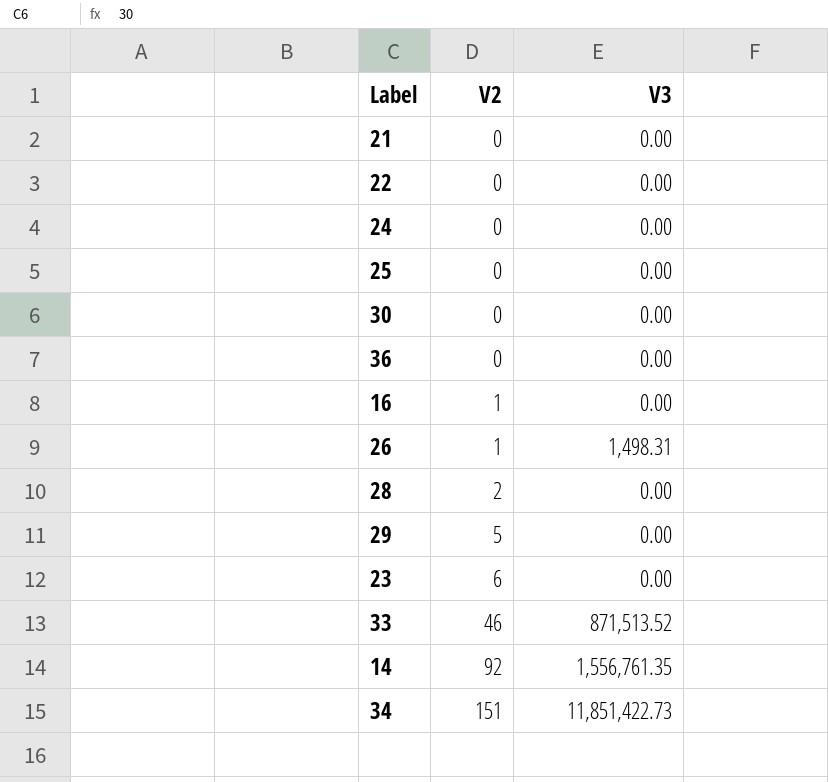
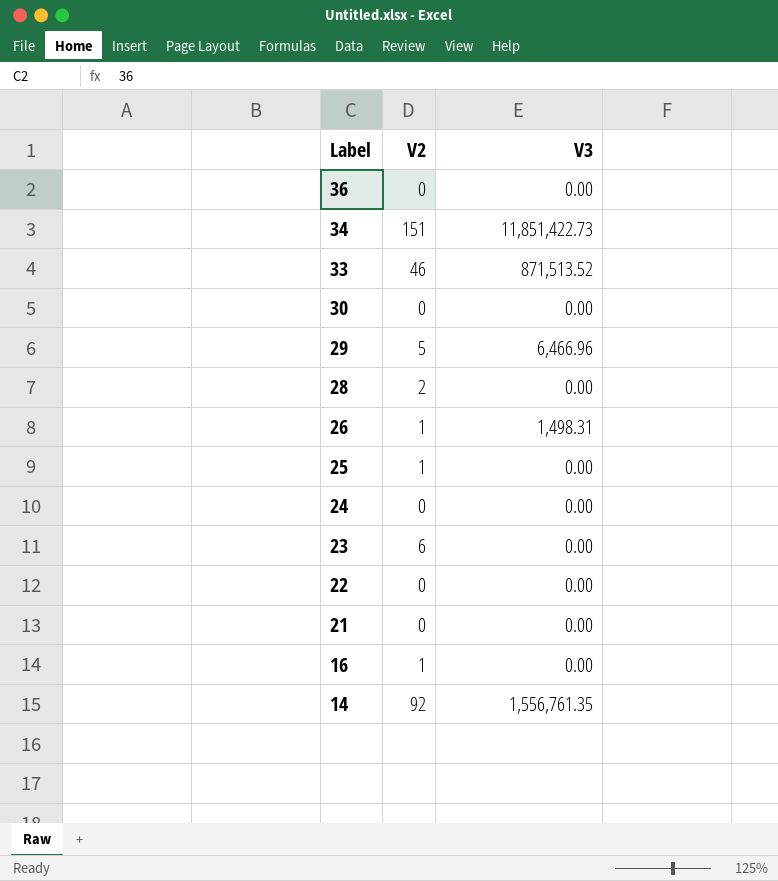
row order: V2 ascending -> Label descending
29 | V3: 0.00 -> 6,466.96
25 | V2: 0 -> 1

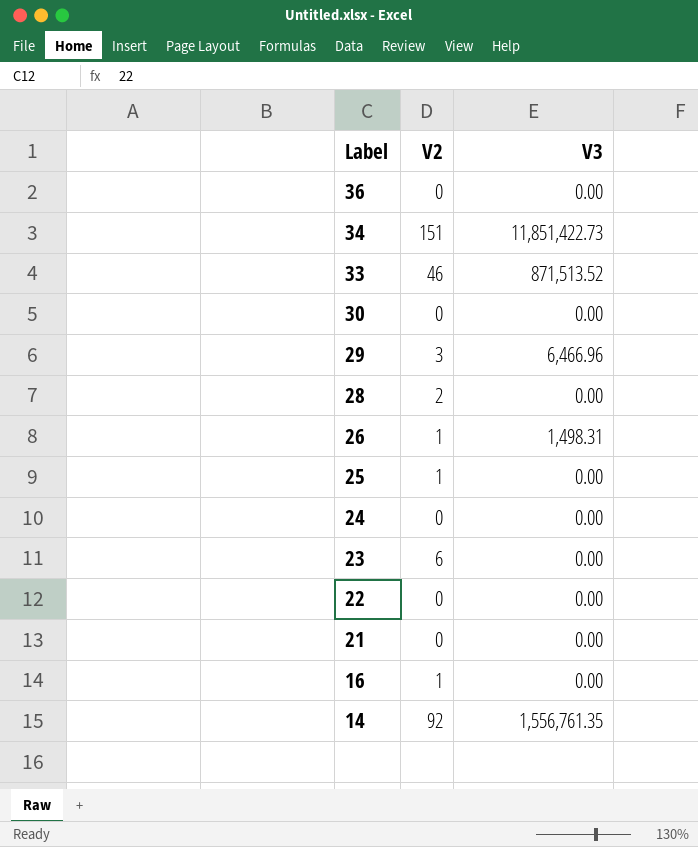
29 | V2: 5 -> 3

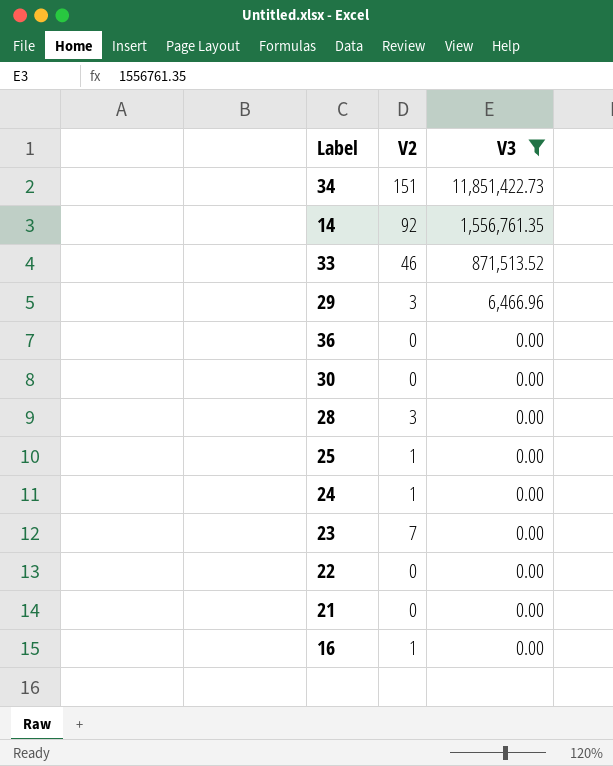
filter: none -> V3 != 1,498.31
row order: Label descending -> V3 descending
28 | V2: 2 -> 3
24 | V2: 0 -> 1
23 | V2: 6 -> 7

